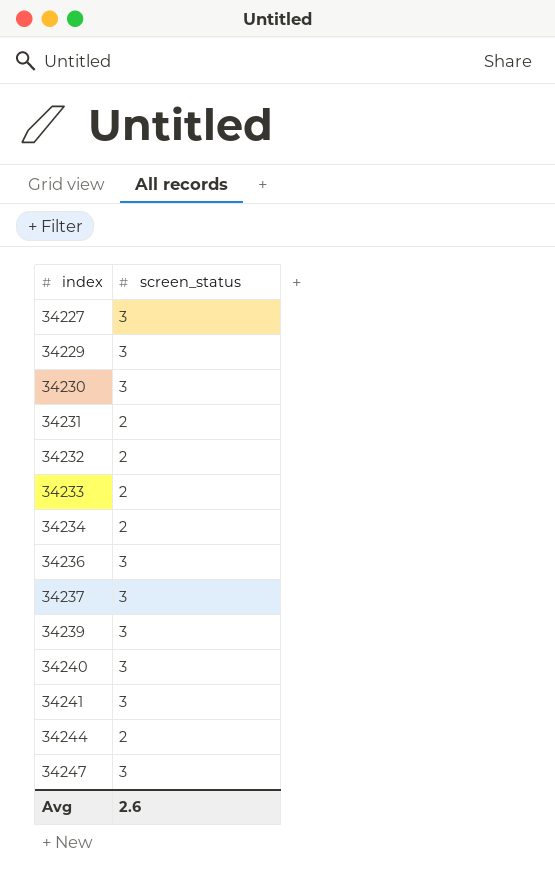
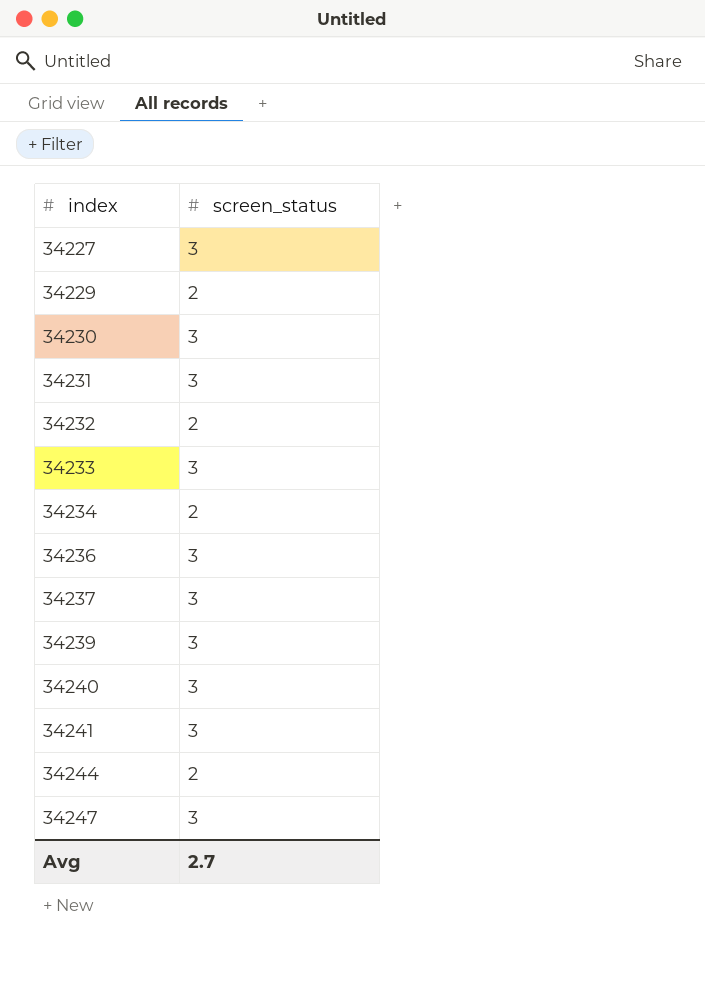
34229 | screen_status: 3 -> 2
34231 | screen_status: 2 -> 3
34233 | screen_status: 2 -> 3
Avg | screen_status: 2.6 -> 2.7

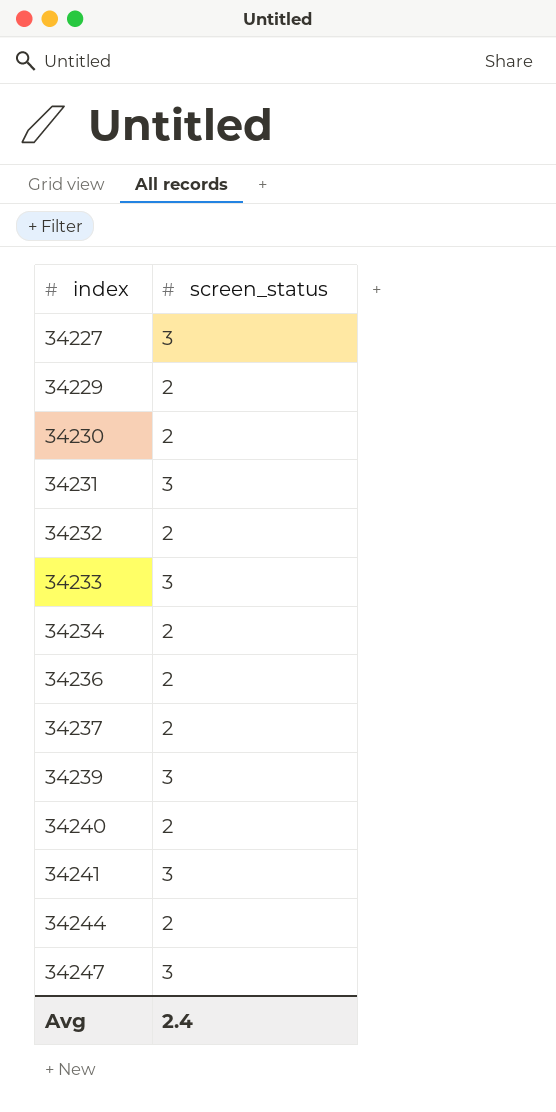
34230 | screen_status: 3 -> 2
34236 | screen_status: 3 -> 2
34237 | screen_status: 3 -> 2
34240 | screen_status: 3 -> 2
Avg | screen_status: 2.7 -> 2.4

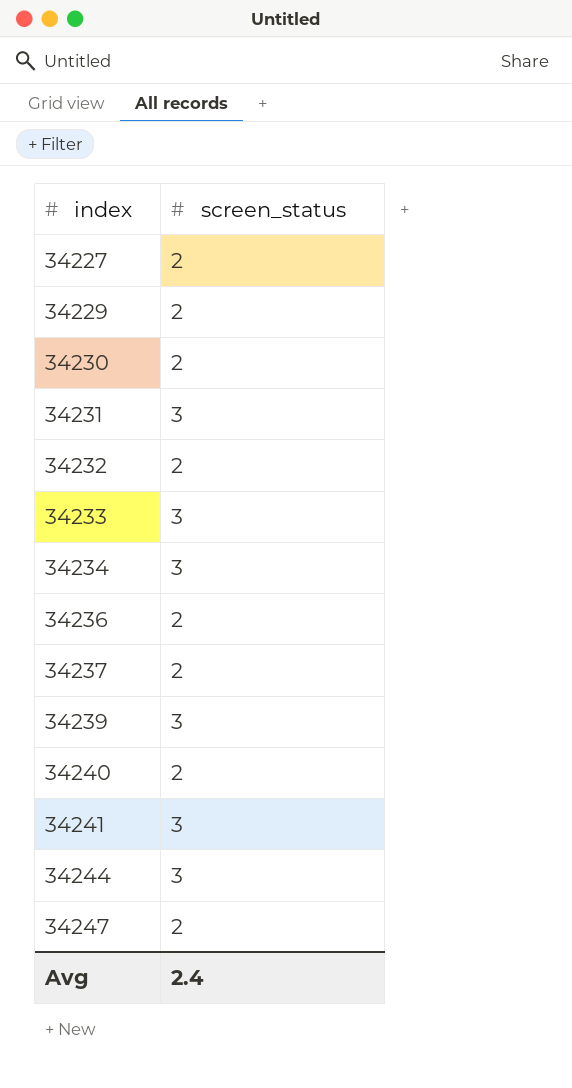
34227 | screen_status: 3 -> 2
34234 | screen_status: 2 -> 3
34244 | screen_status: 2 -> 3
34247 | screen_status: 3 -> 2

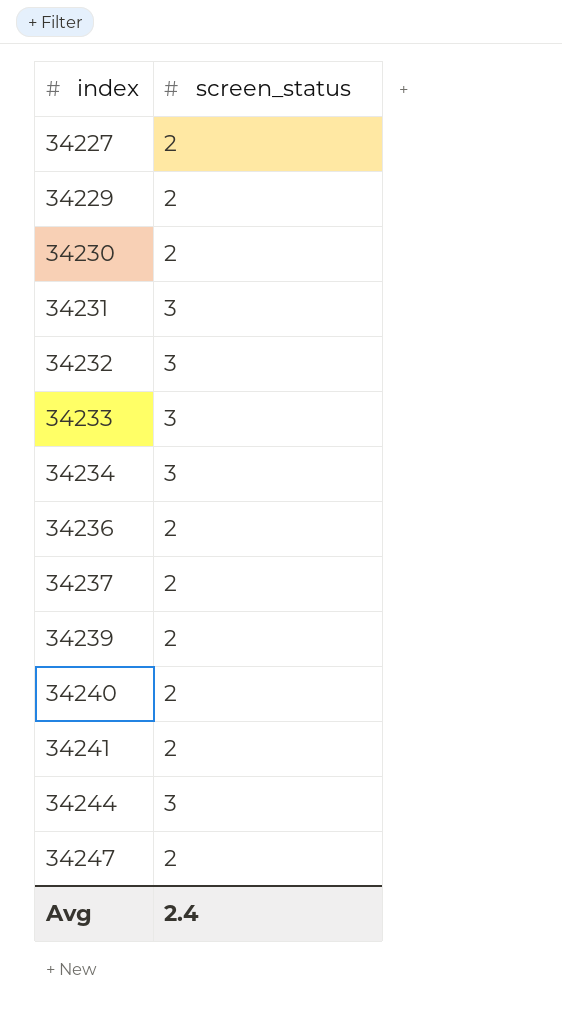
34232 | screen_status: 2 -> 3
34239 | screen_status: 3 -> 2
34241 | screen_status: 3 -> 2

